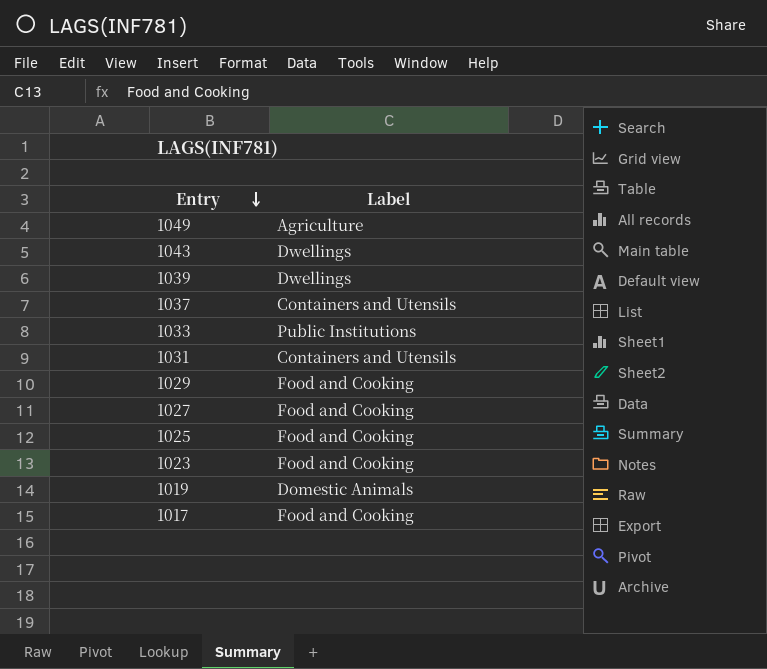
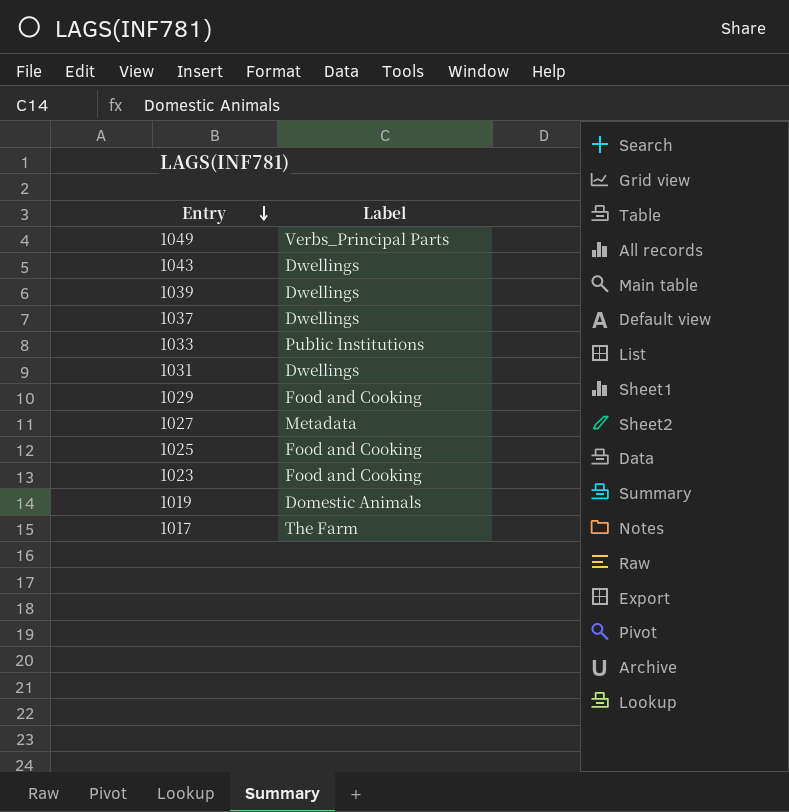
1049 | Label: Agriculture -> Verbs_Principal Parts
1037 | Label: Containers and Utensils -> Dwellings
1031 | Label: Containers and Utensils -> Dwellings
1027 | Label: Food and Cooking -> Metadata
1017 | Label: Food and Cooking -> The Farm

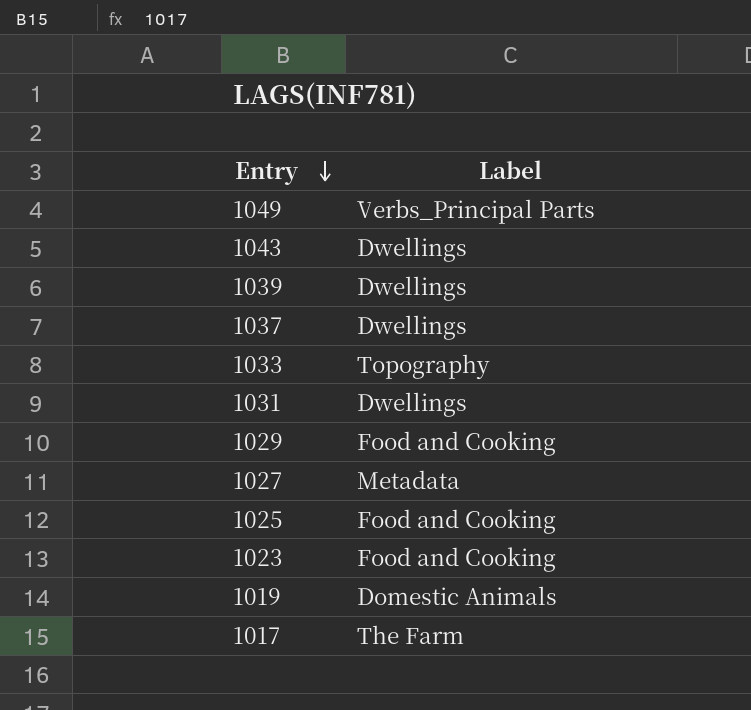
1033 | Label: Public Institutions -> Topography

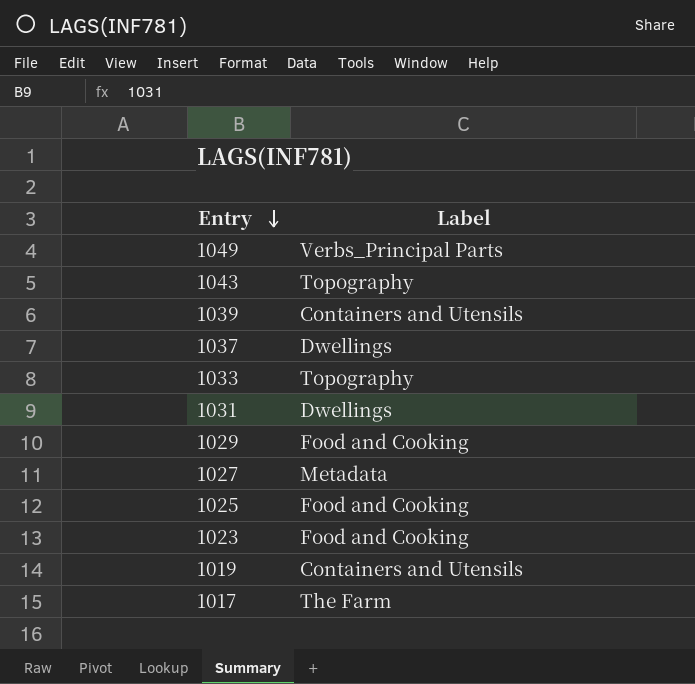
1043 | Label: Dwellings -> Topography
1039 | Label: Dwellings -> Containers and Utensils
1019 | Label: Domestic Animals -> Containers and Utensils

